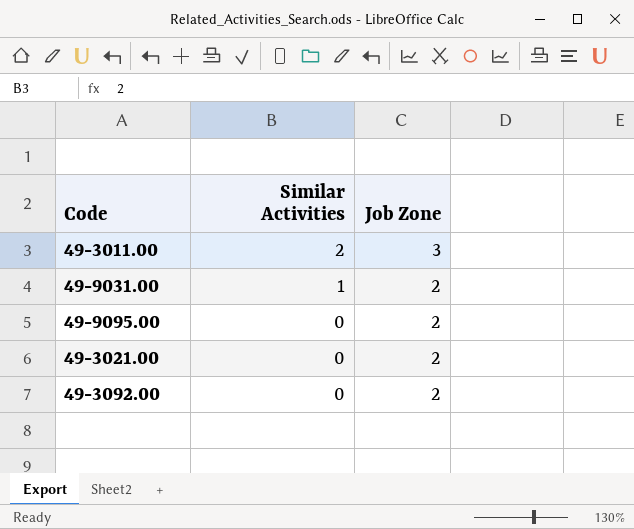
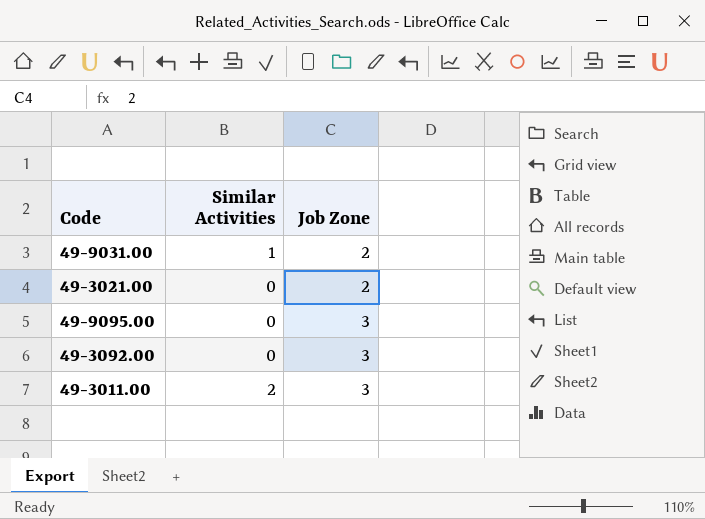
row order: Similar Activities descending -> Job Zone ascending
49-9095.00 | Job Zone: 2 -> 3
49-3092.00 | Job Zone: 2 -> 3

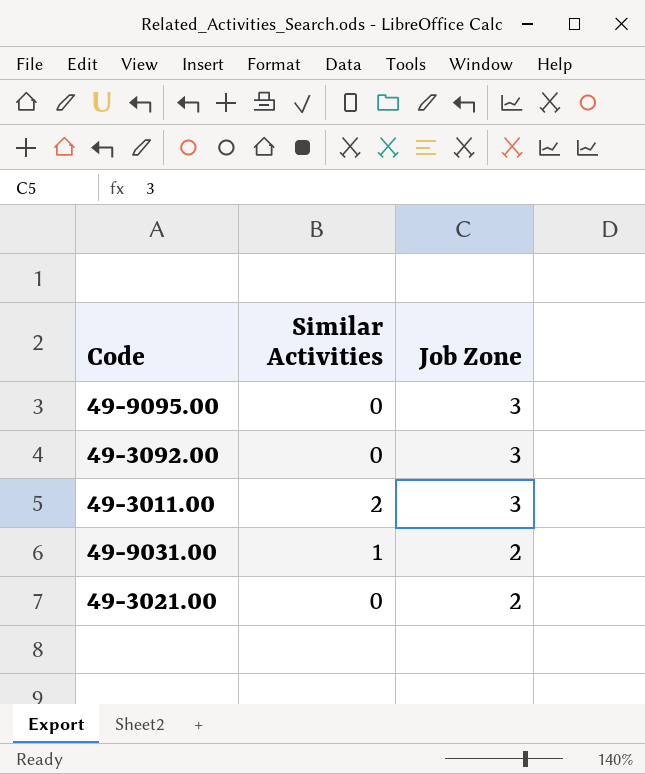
row order: Job Zone ascending -> Job Zone descending

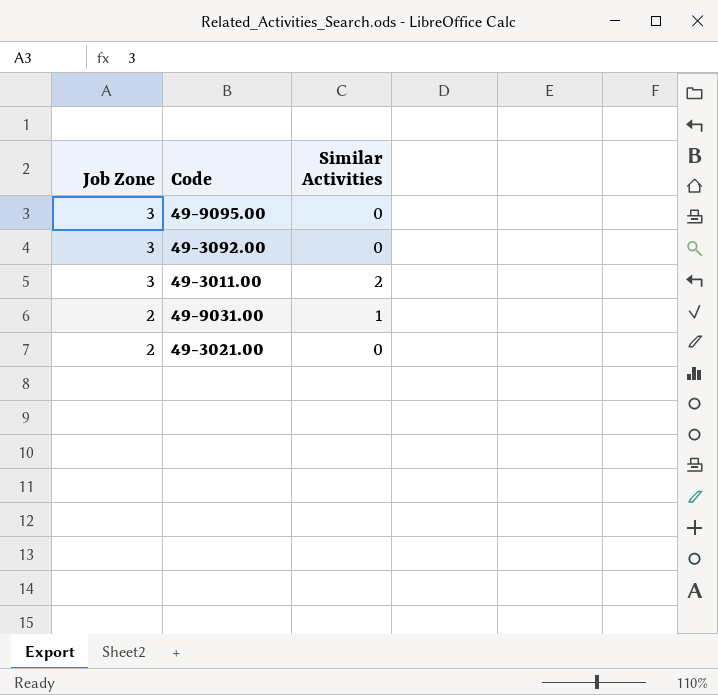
column Job Zone | position: 3 -> 1

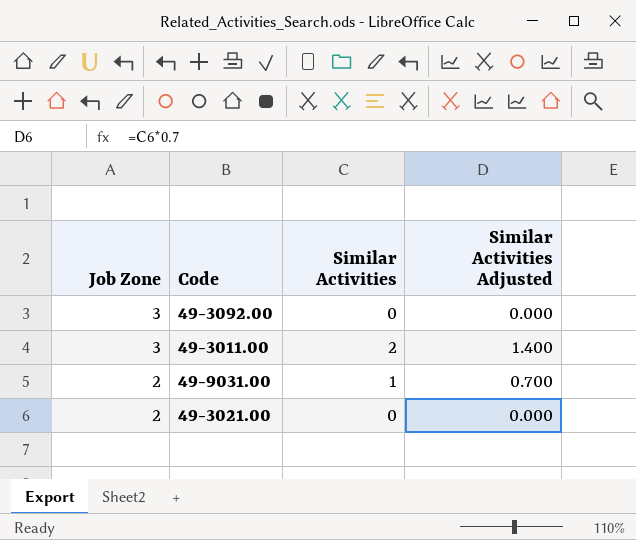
column Similar Activities Adjusted | formula: none -> [Similar Activities] * 0.7
row 49-9095.00: 3 | 0 -> none

